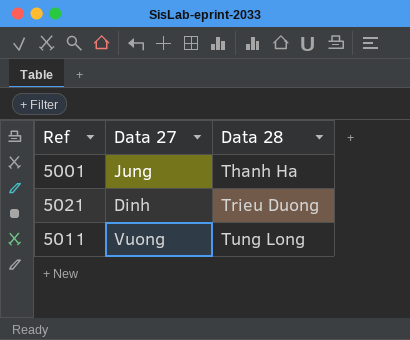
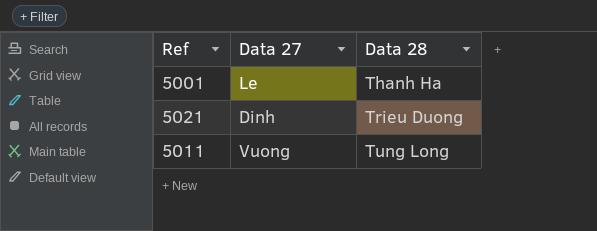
5001 | Data 27: Jung -> Le

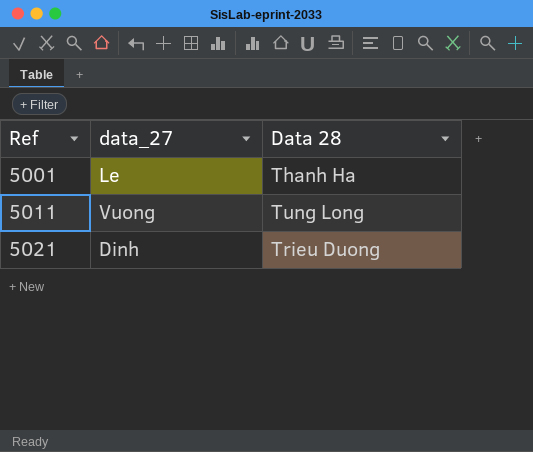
row order: Data 28 ascending -> Ref ascending
column name: Data 27 -> data_27

